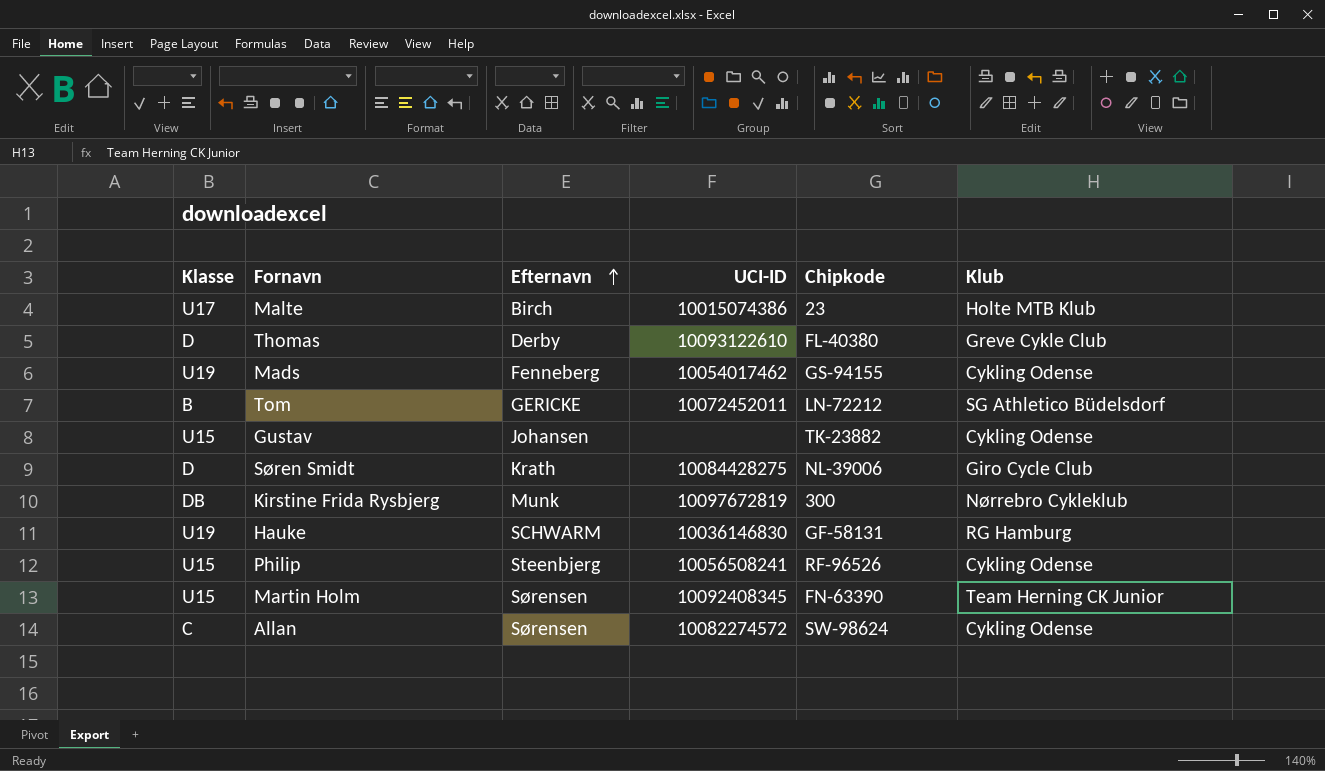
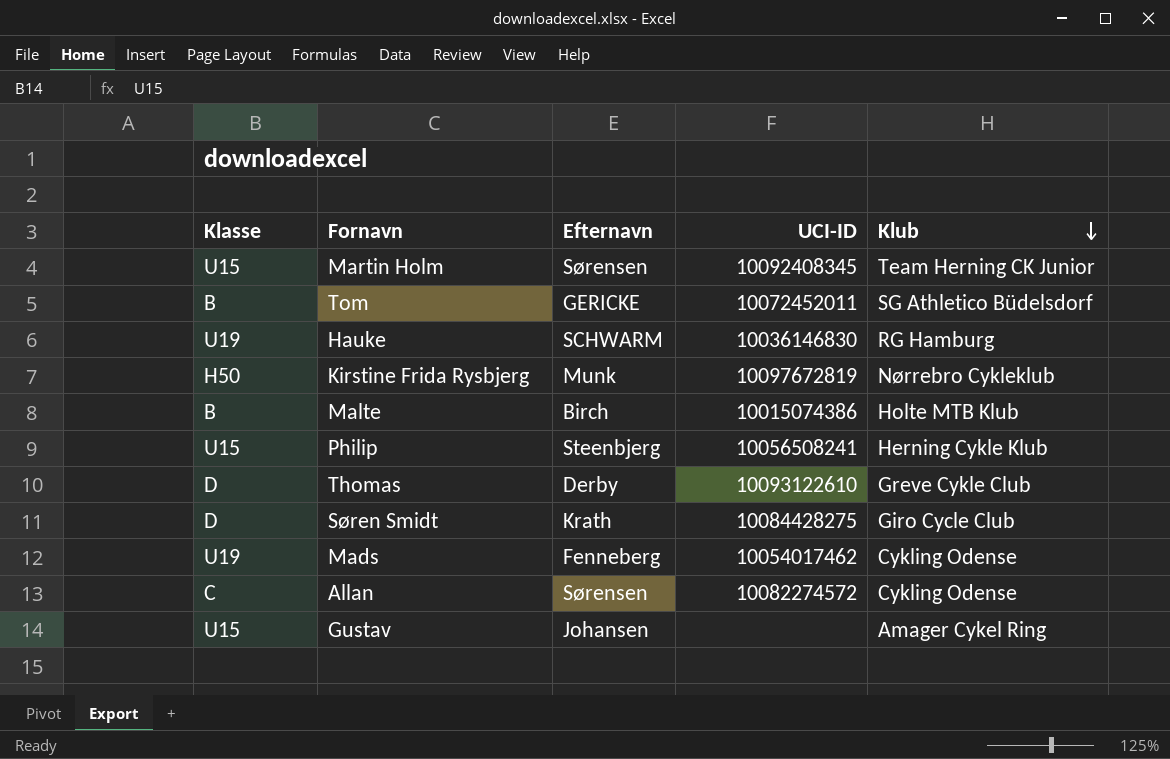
row order: Efternavn ascending -> Klub descending
column Chipkode | position: 5 -> none
Kirstine Frida Rysbjerg | Klasse: DB -> H50
Malte | Klasse: U17 -> B
Philip | Klub: Cykling Odense -> Herning Cykle Klub
Gustav | Klub: Cykling Odense -> Amager Cykel Ring

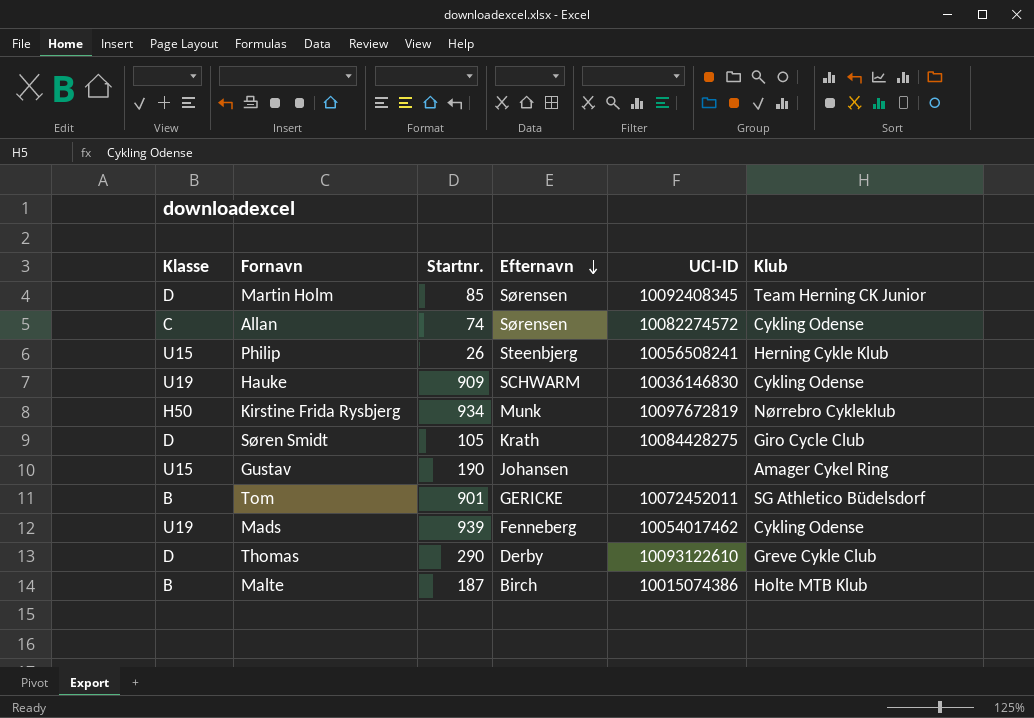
row order: Klub descending -> Efternavn descending
column Startnr. | position: none -> 3
Martin Holm | Klasse: U15 -> D
Hauke | Klub: RG Hamburg -> Cykling Odense

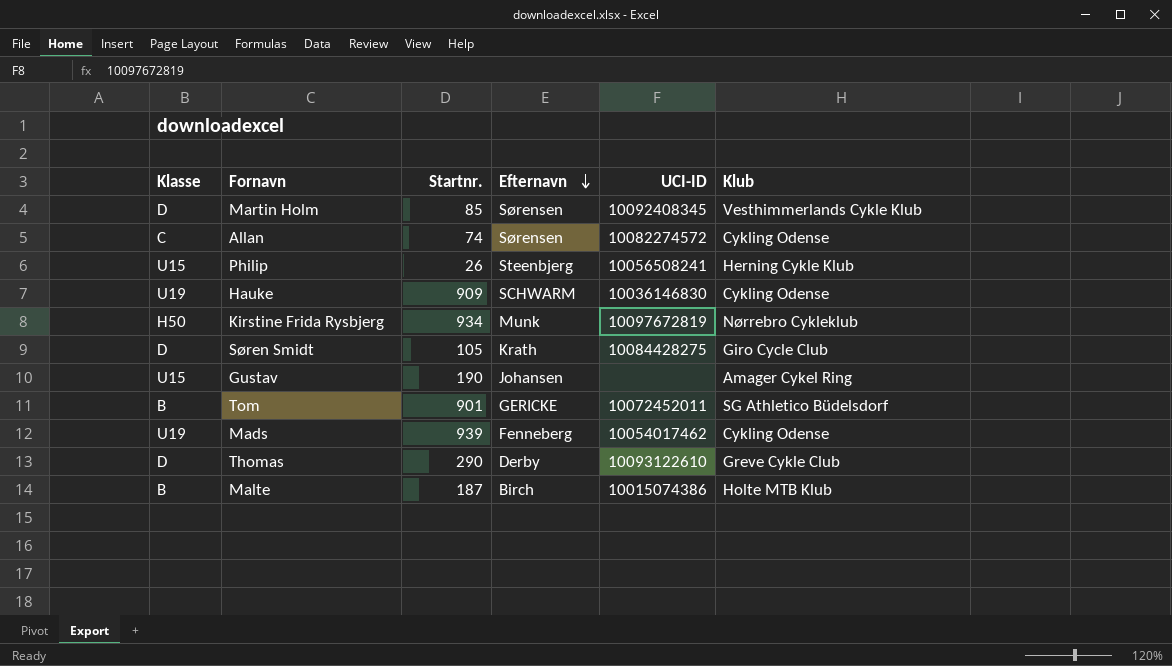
Martin Holm | Klub: Team Herning CK Junior -> Vesthimmerlands Cykle Klub

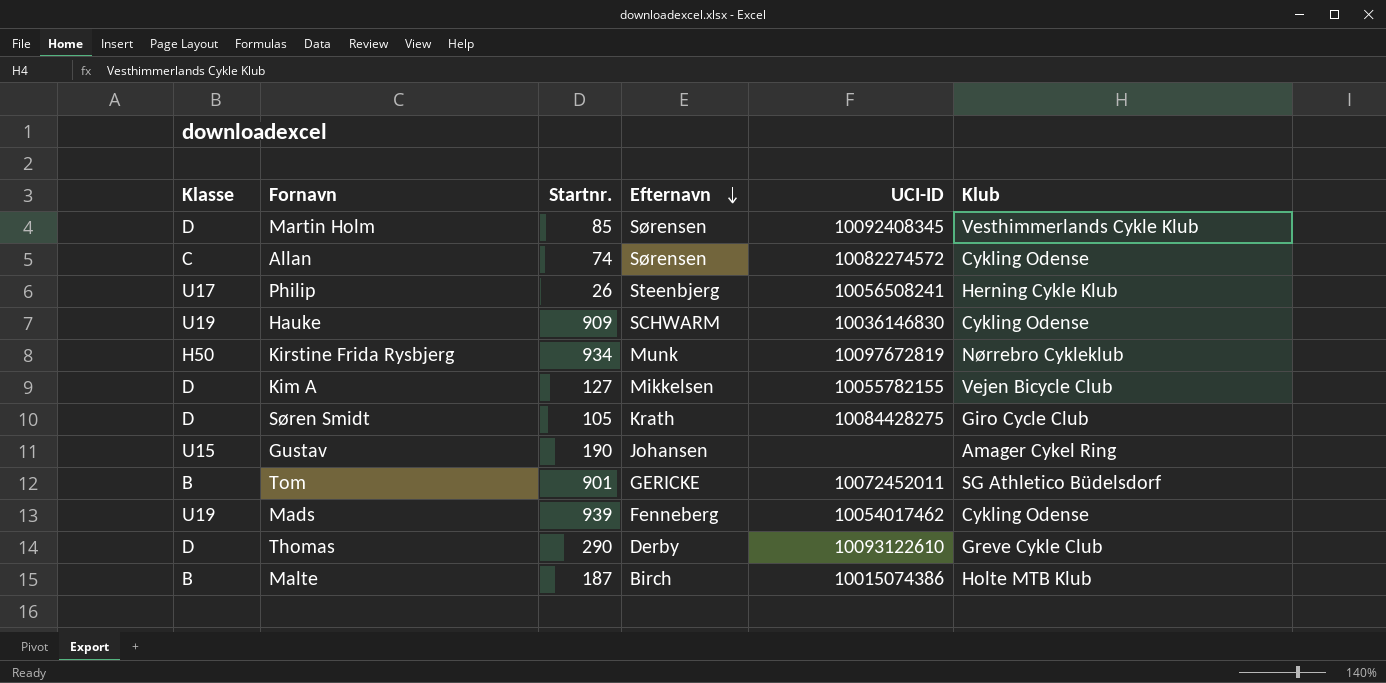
Philip | Klasse: U15 -> U17
row Kim A: none -> D | 127 | Mikkelsen | 10055782155 | Vejen Bicycle Club

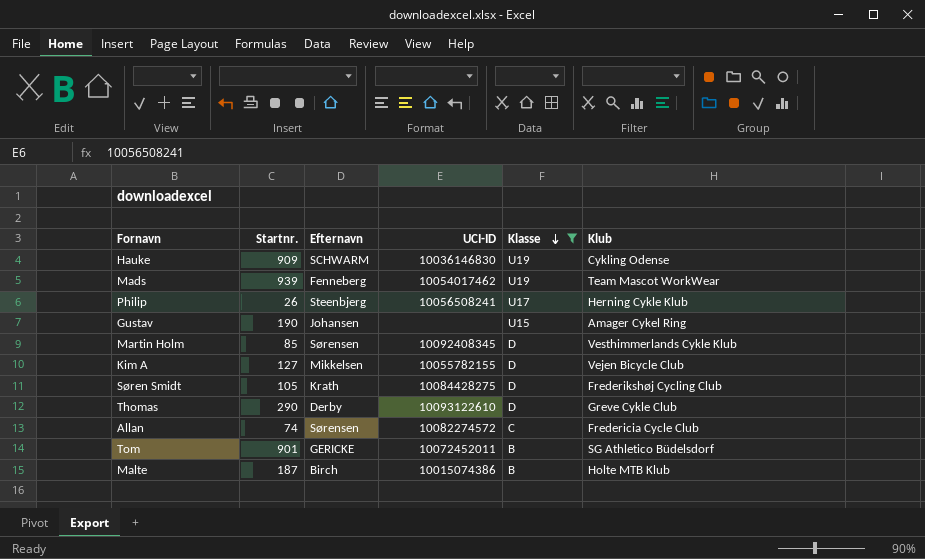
filter: none -> Klasse != H50
row order: Efternavn descending -> Klasse descending
column Klasse | position: 1 -> 5
Mads | Klub: Cykling Odense -> Team Mascot WorkWear
Søren Smidt | Klub: Giro Cycle Club -> Frederikshøj Cycling Club
Allan | Klub: Cykling Odense -> Fredericia Cycle Club

